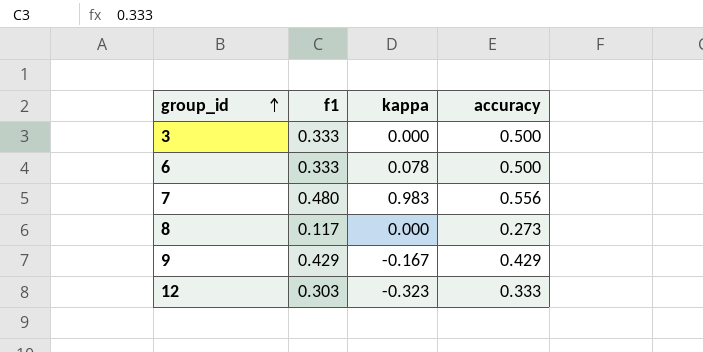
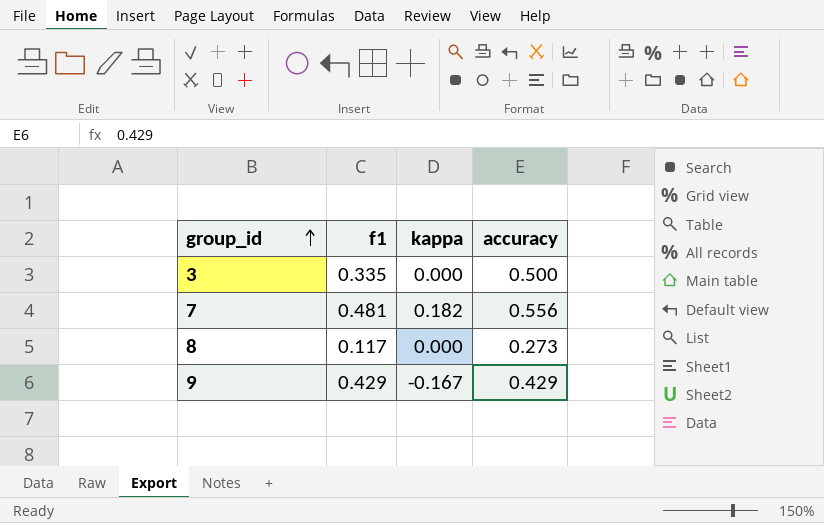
row 6: 0.333 | 0.078 | 0.500 -> none
row 12: 0.303 | -0.323 | 0.333 -> none
3 | f1: 0.333 -> 0.335
7 | f1: 0.480 -> 0.481
7 | kappa: 0.983 -> 0.182

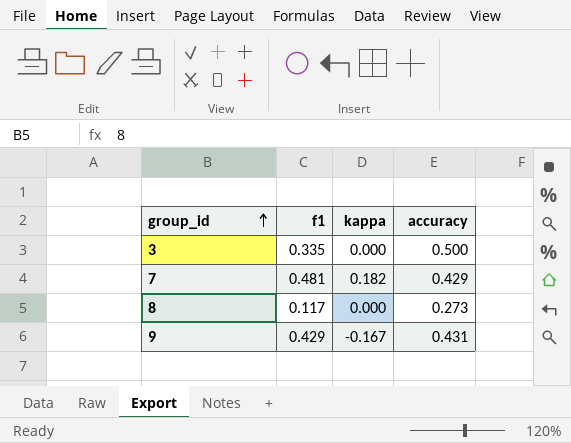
7 | accuracy: 0.556 -> 0.429
9 | accuracy: 0.429 -> 0.431

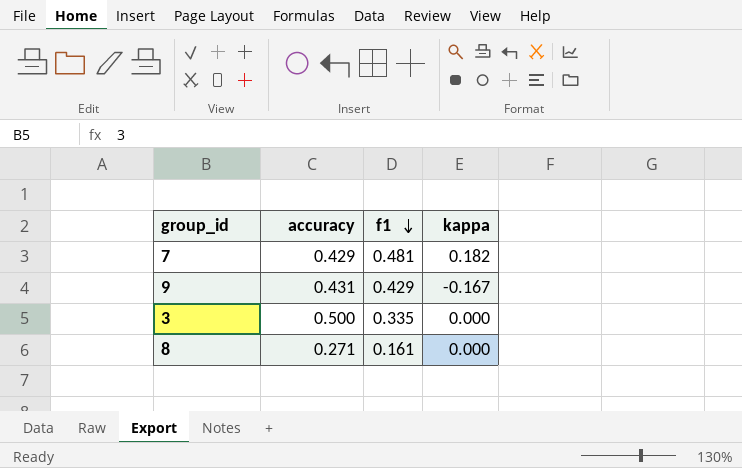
row order: group_id ascending -> f1 descending
column accuracy | position: 4 -> 2
8 | accuracy: 0.273 -> 0.271
8 | f1: 0.117 -> 0.161

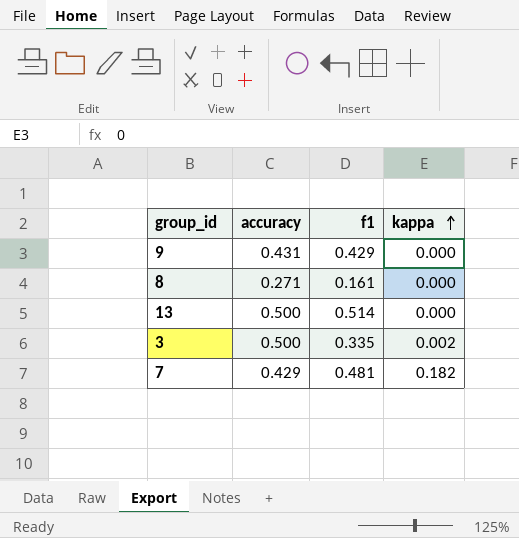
row order: f1 descending -> kappa ascending
9 | kappa: -0.167 -> 0.000
row 13: none -> 0.500 | 0.514 | 0.000
3 | kappa: 0.000 -> 0.002

